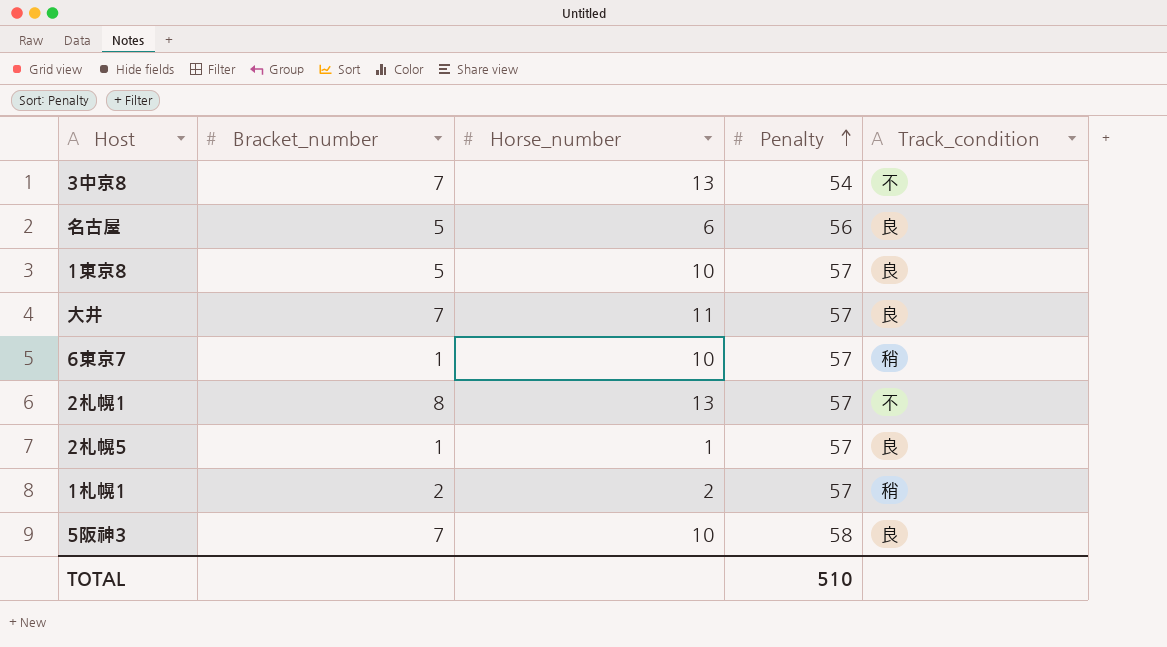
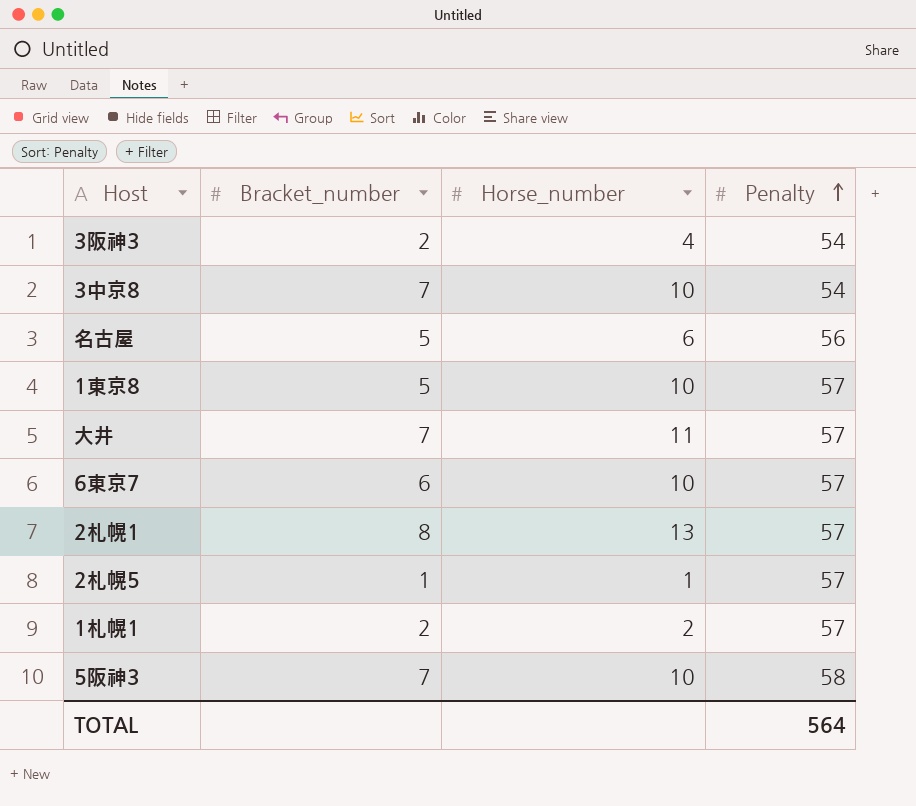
column Track_condition | position: 5 -> none
row 3阪神3: none -> 2 | 4 | 54
3中京8 | Horse_number: 13 -> 10
6東京7 | Bracket_number: 1 -> 6
TOTAL | Penalty: 510 -> 564

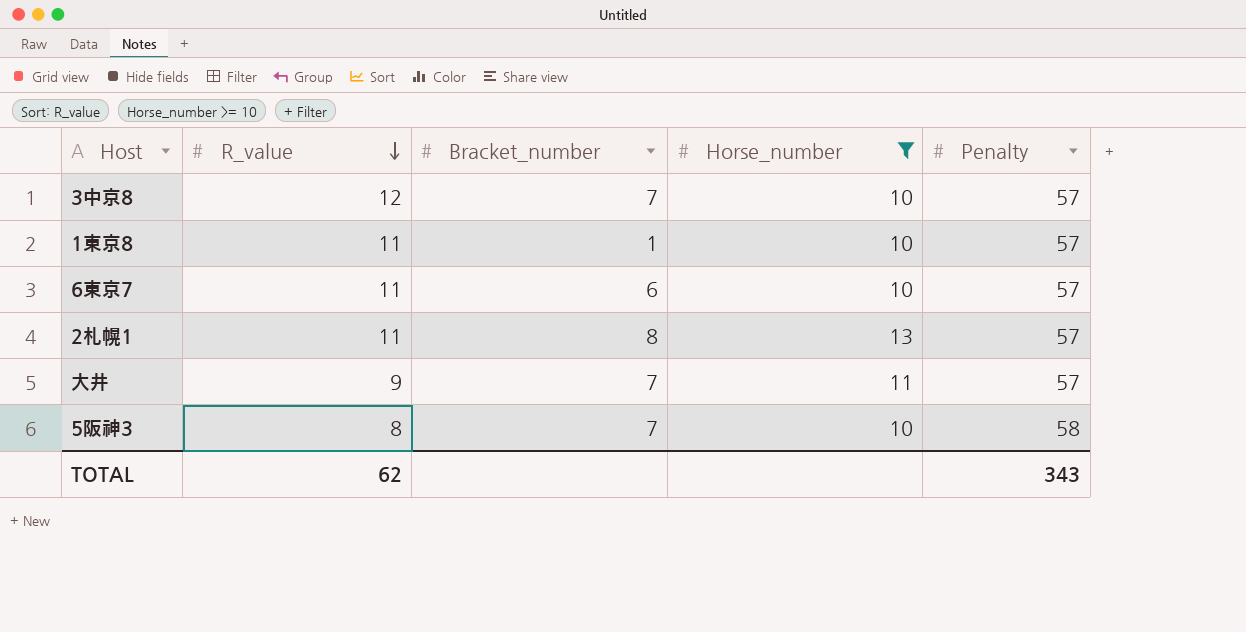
filter: none -> Horse_number >= 10
row order: Penalty ascending -> R_value descending
column R_value | position: none -> 2
3中京8 | Penalty: 54 -> 57
1東京8 | Bracket_number: 5 -> 1
TOTAL | Penalty: 564 -> 343

